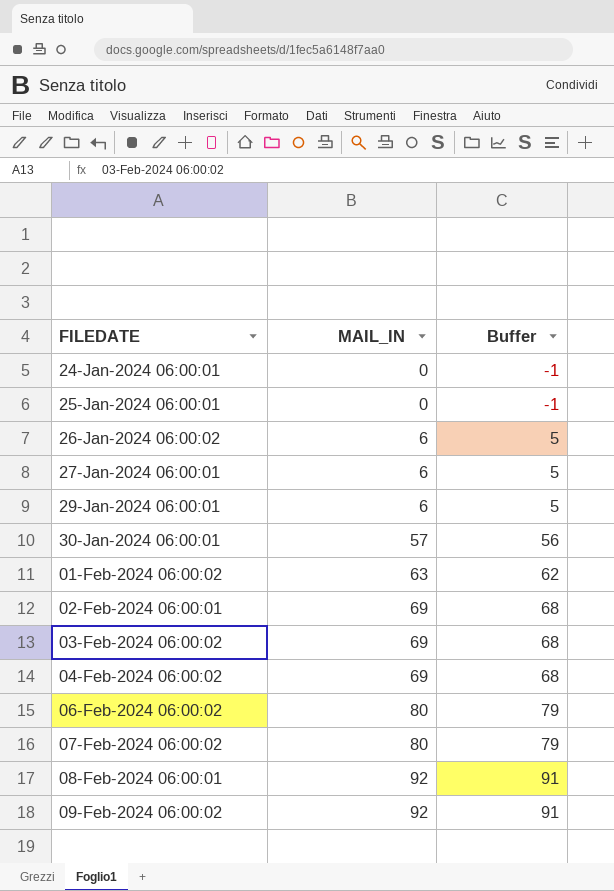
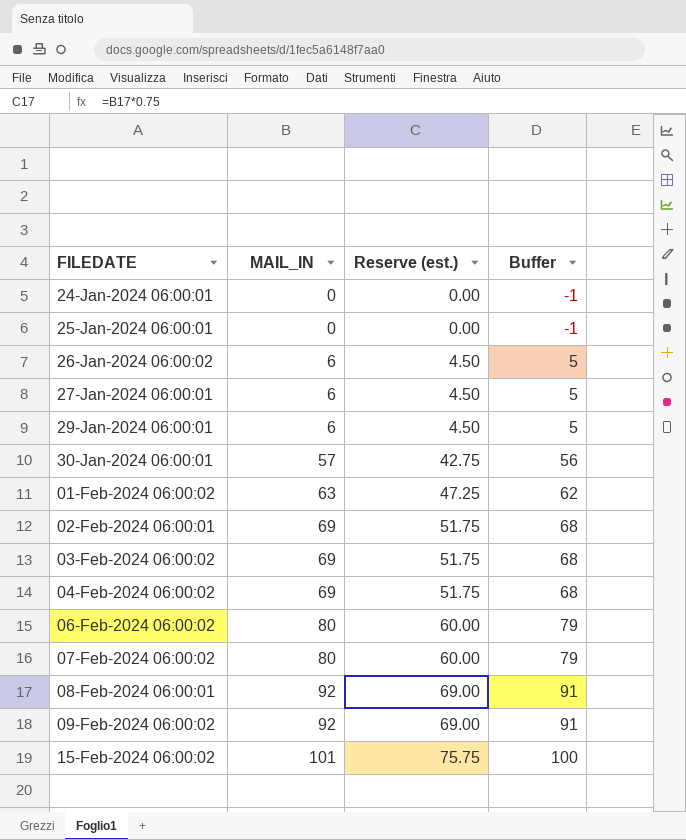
column Reserve (est.) | formula: none -> [MAIL_IN] * 0.75
row 15-Feb-2024 06:00:02: none -> 101 | 75.75 | 100

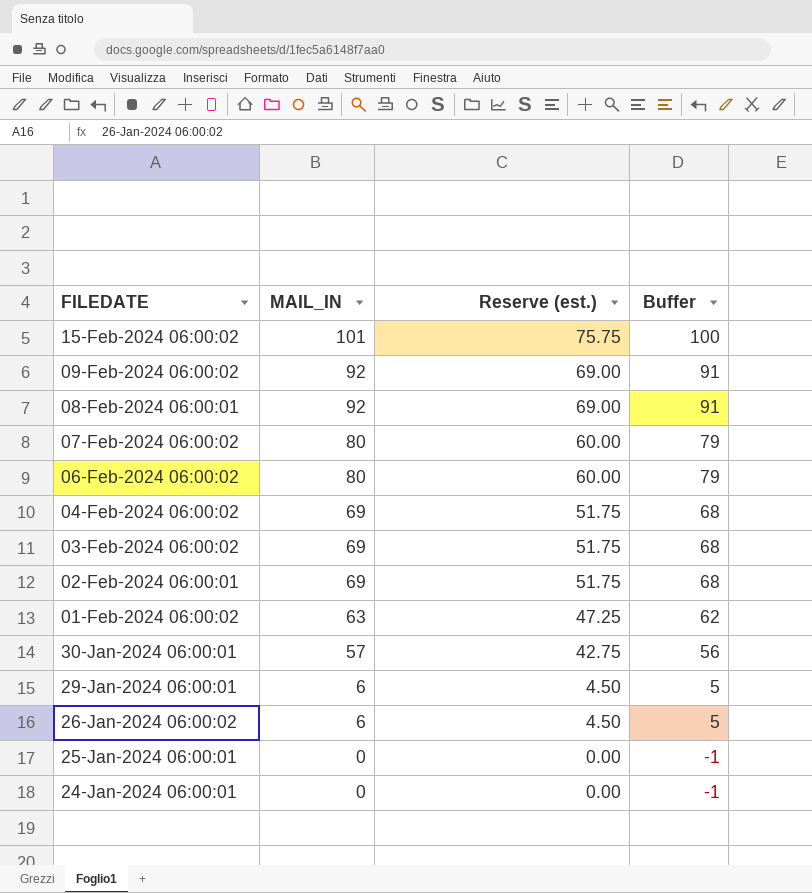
row order: FILEDATE ascending -> FILEDATE descending
row 27-Jan-2024 06:00:01: 6 | 4.50 | 5 -> none

